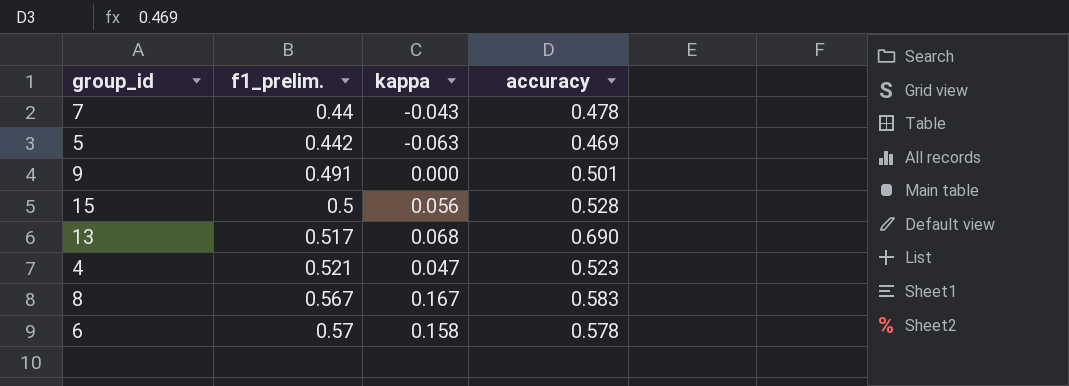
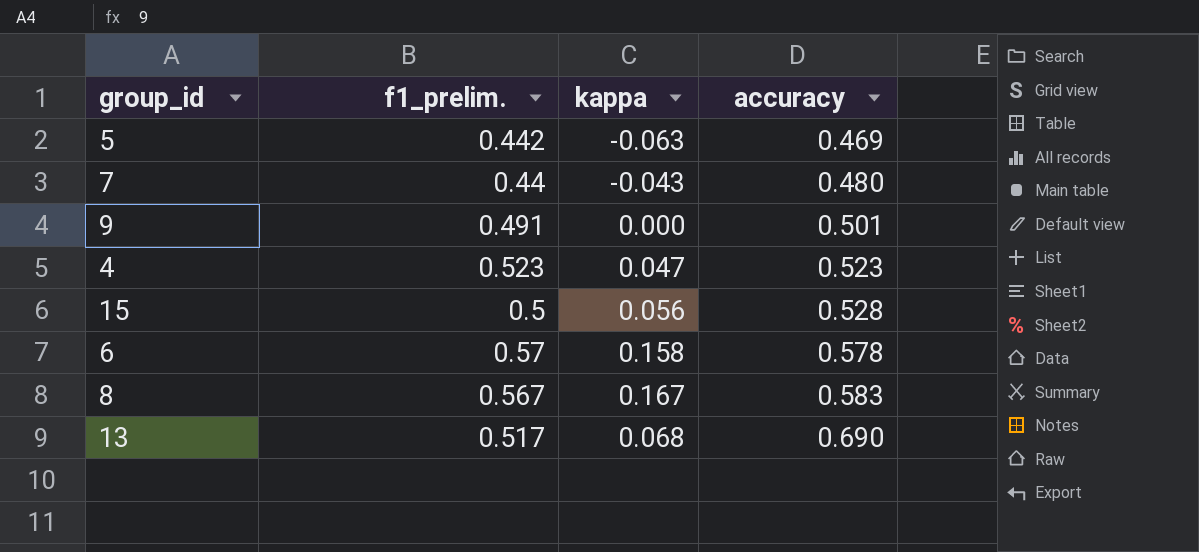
row order: f1_prelim. ascending -> accuracy ascending
7 | accuracy: 0.478 -> 0.480
4 | f1_prelim.: 0.521 -> 0.523

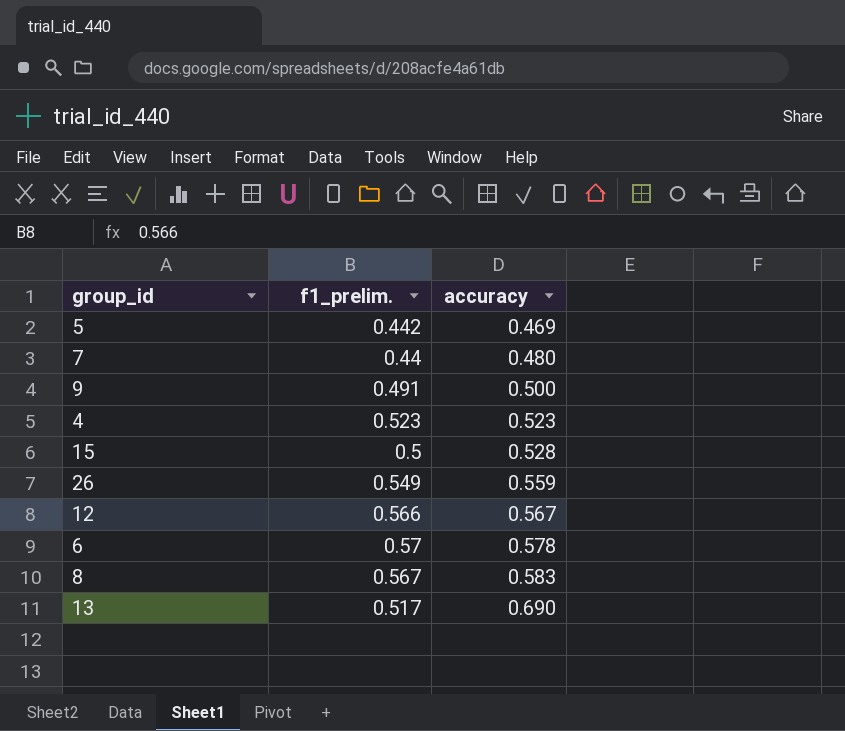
column kappa | position: 3 -> none
9 | accuracy: 0.501 -> 0.500
row 26: none -> 0.549 | 0.559
row 12: none -> 0.566 | 0.567

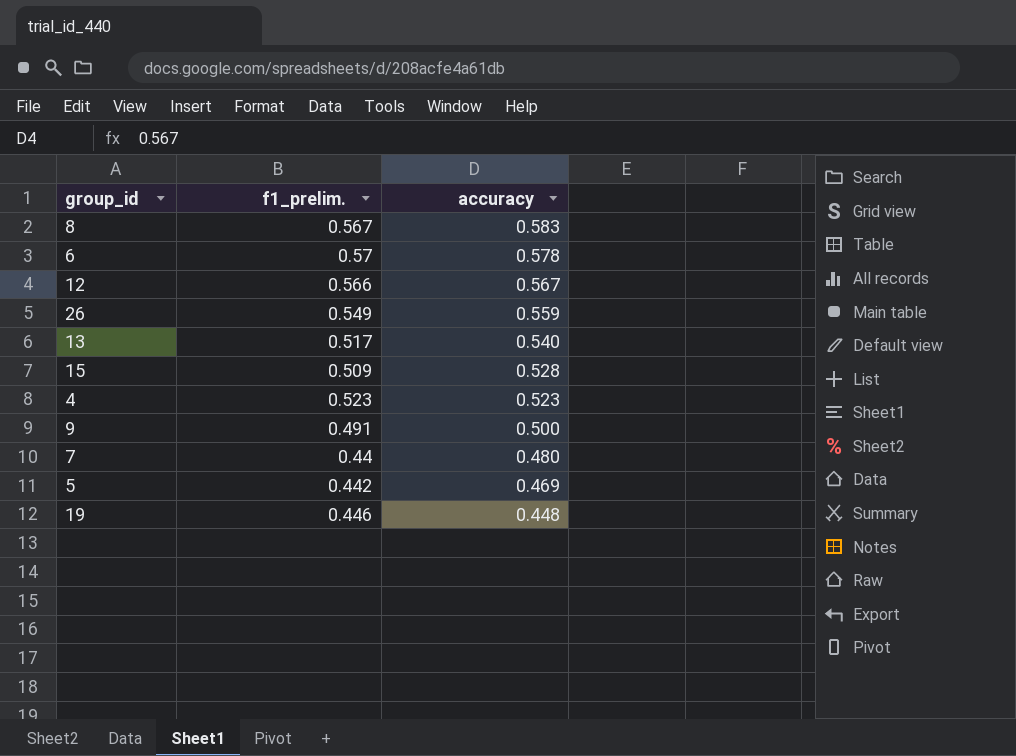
row order: accuracy ascending -> accuracy descending
13 | accuracy: 0.690 -> 0.540
15 | f1_prelim.: 0.5 -> 0.509
row 19: none -> 0.446 | 0.448

